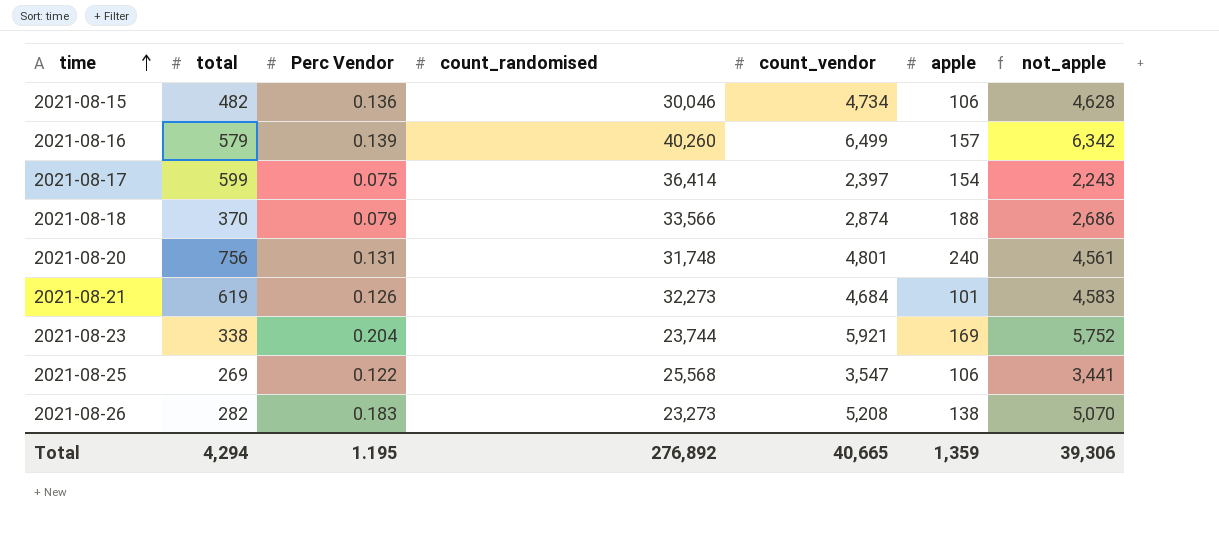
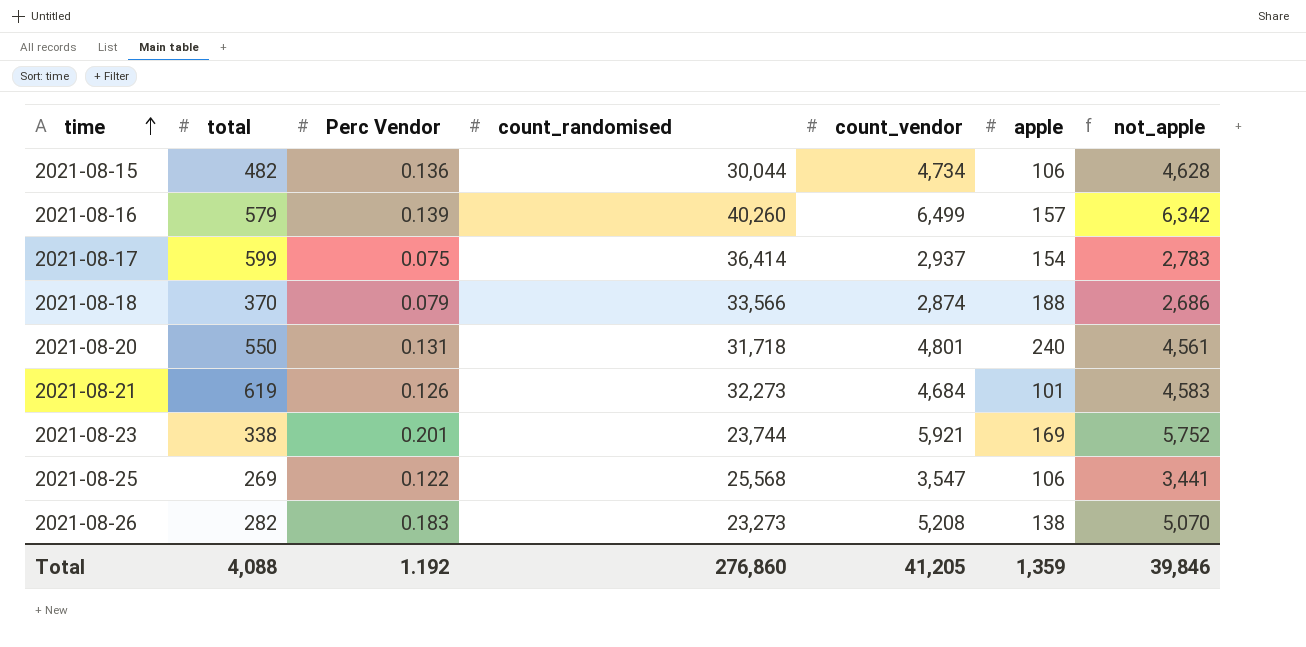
2021-08-15 | count_randomised: 30,046 -> 30,044
2021-08-17 | count_vendor: 2,397 -> 2,937
2021-08-17 | not_apple: 2,243 -> 2,783
2021-08-20 | total: 756 -> 550
2021-08-20 | count_randomised: 31,748 -> 31,718
2021-08-23 | Perc Vendor: 0.204 -> 0.201
Total | total: 4,294 -> 4,088
Total | Perc Vendor: 1.195 -> 1.192
Total | count_randomised: 276,892 -> 276,860
Total | count_vendor: 40,665 -> 41,205
Total | not_apple: 39,306 -> 39,846

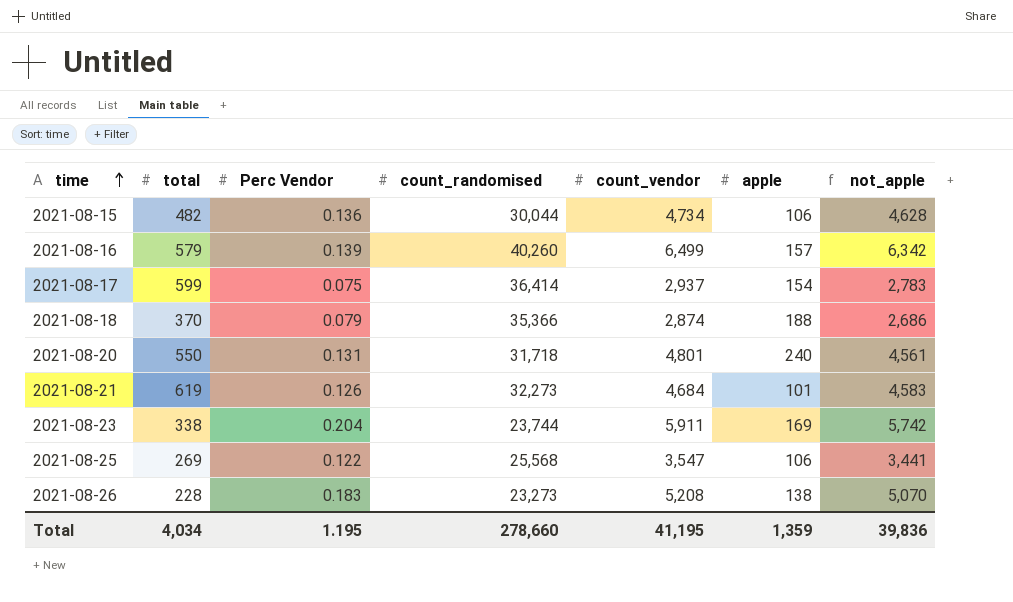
2021-08-18 | count_randomised: 33,566 -> 35,366
2021-08-23 | Perc Vendor: 0.201 -> 0.204
2021-08-23 | count_vendor: 5,921 -> 5,911
2021-08-23 | not_apple: 5,752 -> 5,742
2021-08-26 | total: 282 -> 228
Total | total: 4,088 -> 4,034
Total | Perc Vendor: 1.192 -> 1.195
Total | count_randomised: 276,860 -> 278,660
Total | count_vendor: 41,205 -> 41,195
Total | not_apple: 39,846 -> 39,836

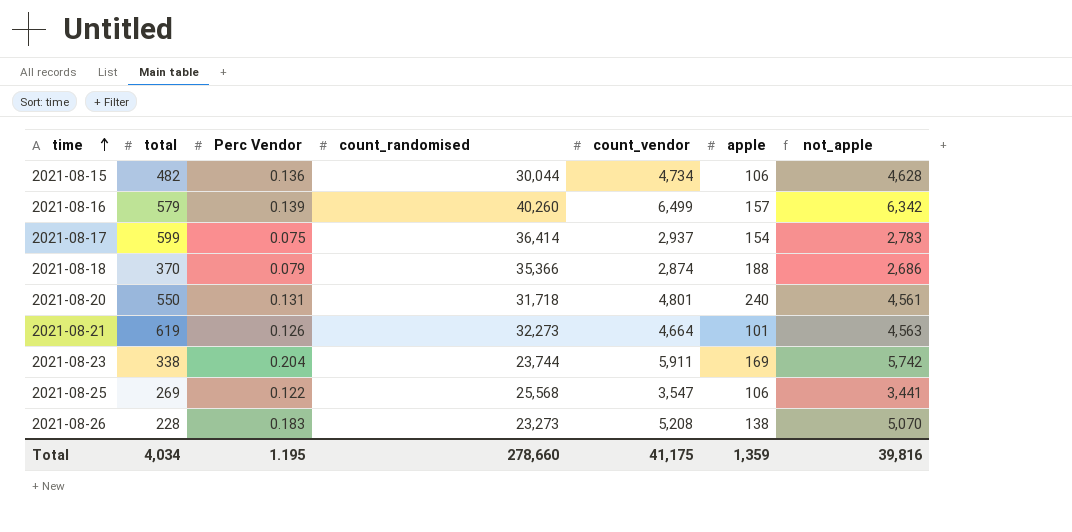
2021-08-21 | count_vendor: 4,684 -> 4,664
2021-08-21 | not_apple: 4,583 -> 4,563
Total | count_vendor: 41,195 -> 41,175
Total | not_apple: 39,836 -> 39,816

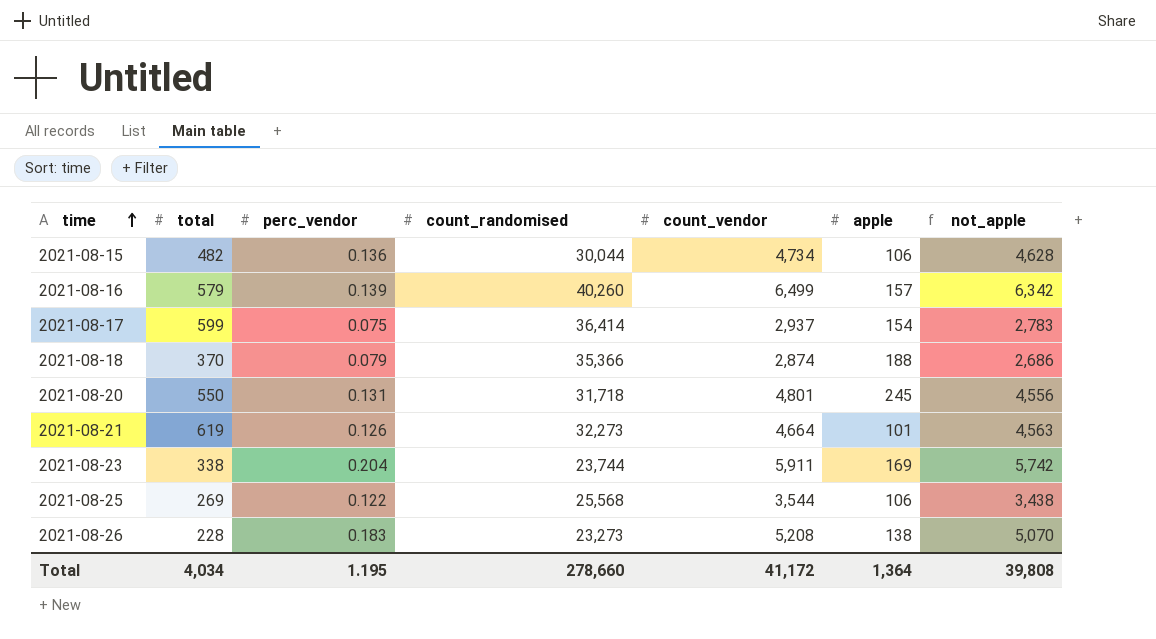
column name: Perc Vendor -> perc_vendor
2021-08-20 | apple: 240 -> 245
2021-08-20 | not_apple: 4,561 -> 4,556
2021-08-25 | count_vendor: 3,547 -> 3,544
2021-08-25 | not_apple: 3,441 -> 3,438
Total | count_vendor: 41,175 -> 41,172
Total | apple: 1,359 -> 1,364
Total | not_apple: 39,816 -> 39,808

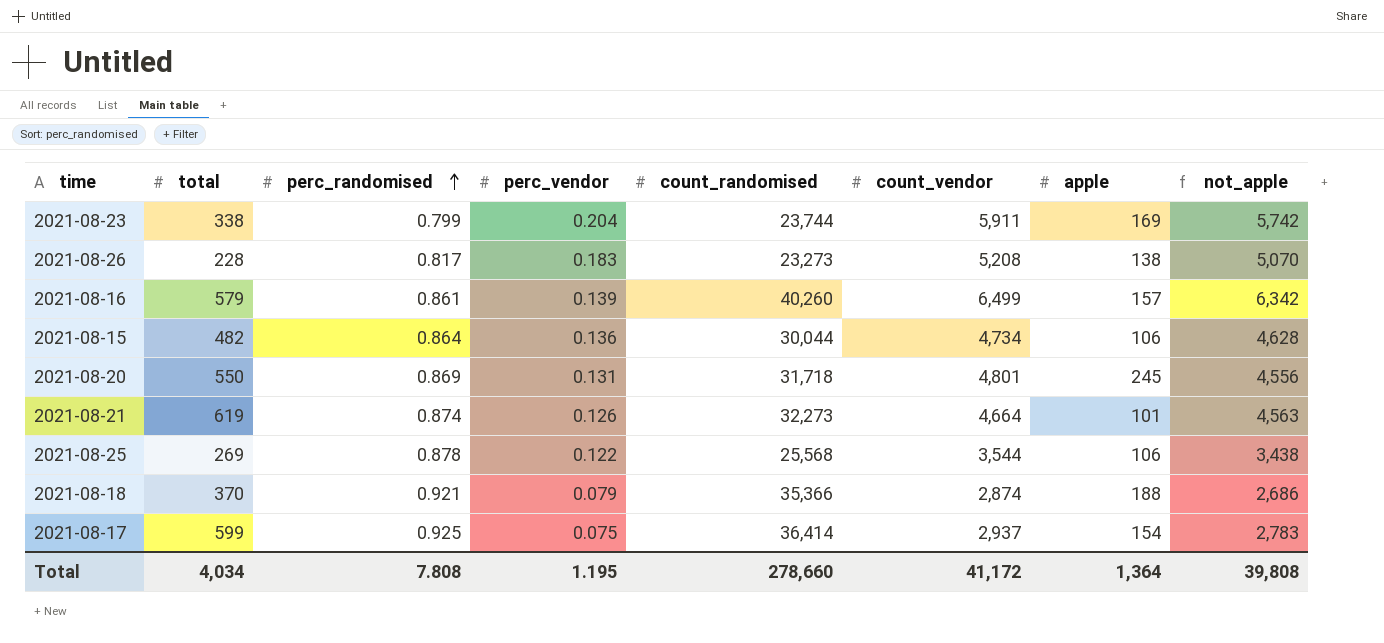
row order: time ascending -> perc_randomised ascending
column perc_randomised | position: none -> 3

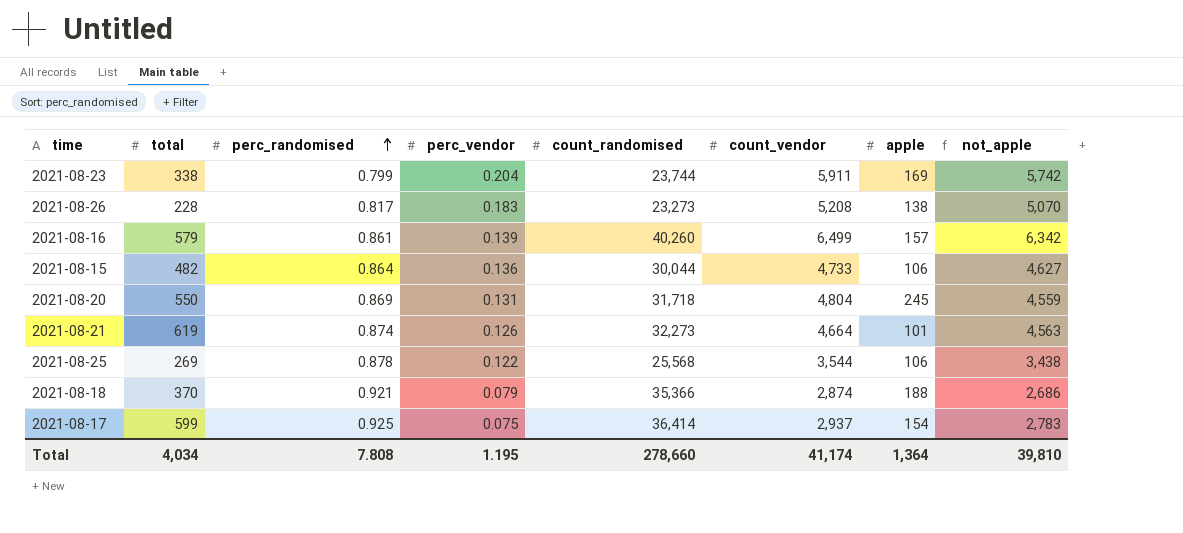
2021-08-15 | count_vendor: 4,734 -> 4,733
2021-08-15 | not_apple: 4,628 -> 4,627
2021-08-20 | count_vendor: 4,801 -> 4,804
2021-08-20 | not_apple: 4,556 -> 4,559
Total | count_vendor: 41,172 -> 41,174
Total | not_apple: 39,808 -> 39,810

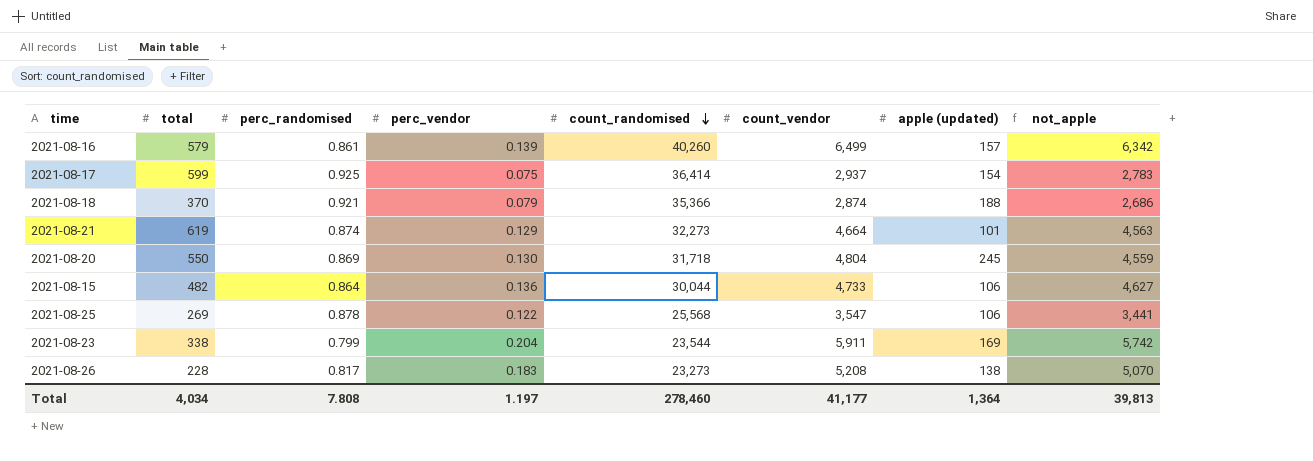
row order: perc_randomised ascending -> count_randomised descending
column name: apple -> apple (updated)
2021-08-21 | perc_vendor: 0.126 -> 0.129
2021-08-20 | perc_vendor: 0.131 -> 0.130
2021-08-25 | count_vendor: 3,544 -> 3,547
2021-08-25 | not_apple: 3,438 -> 3,441
2021-08-23 | count_randomised: 23,744 -> 23,544
Total | perc_vendor: 1.195 -> 1.197
Total | count_randomised: 278,660 -> 278,460
Total | count_vendor: 41,174 -> 41,177
Total | not_apple: 39,810 -> 39,813

